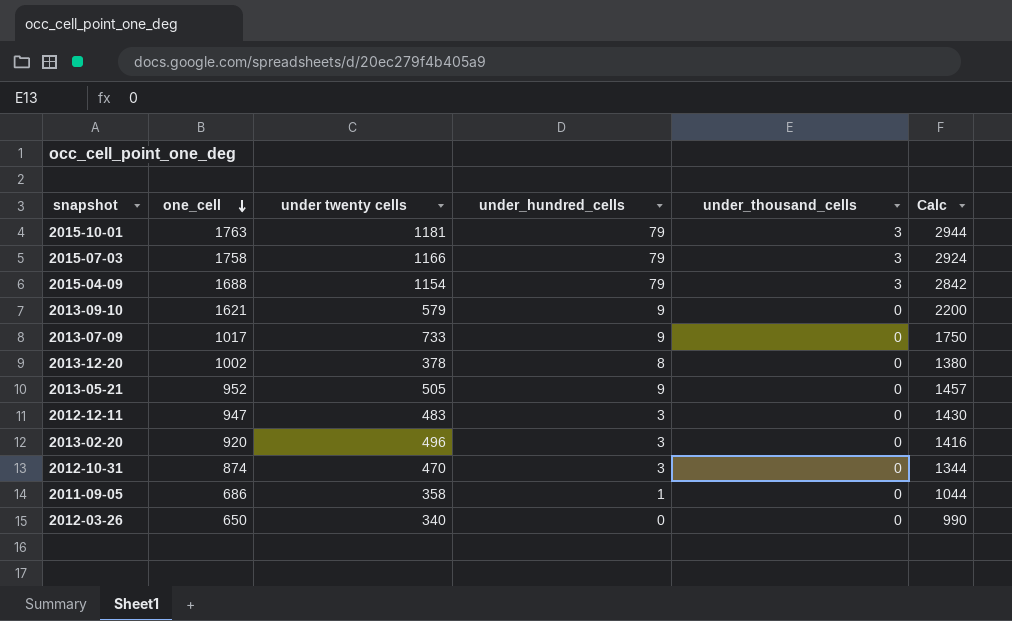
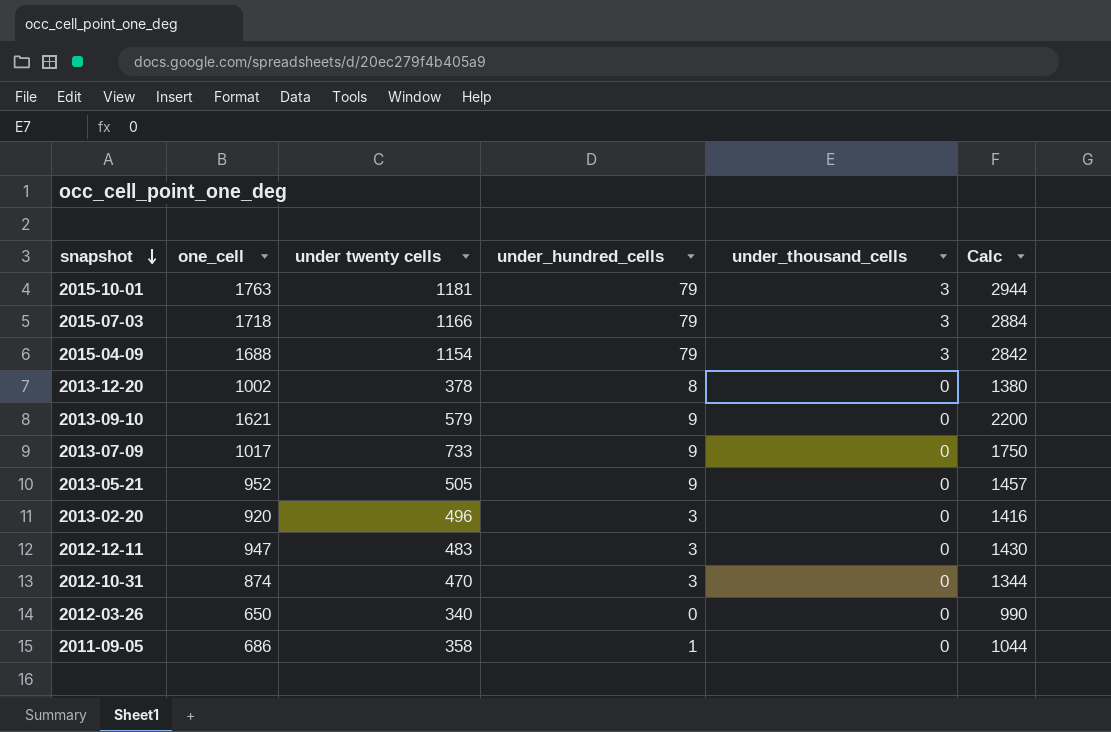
row order: one_cell descending -> snapshot descending
2015-07-03 | one_cell: 1758 -> 1718
2015-07-03 | Calc: 2924 -> 2884

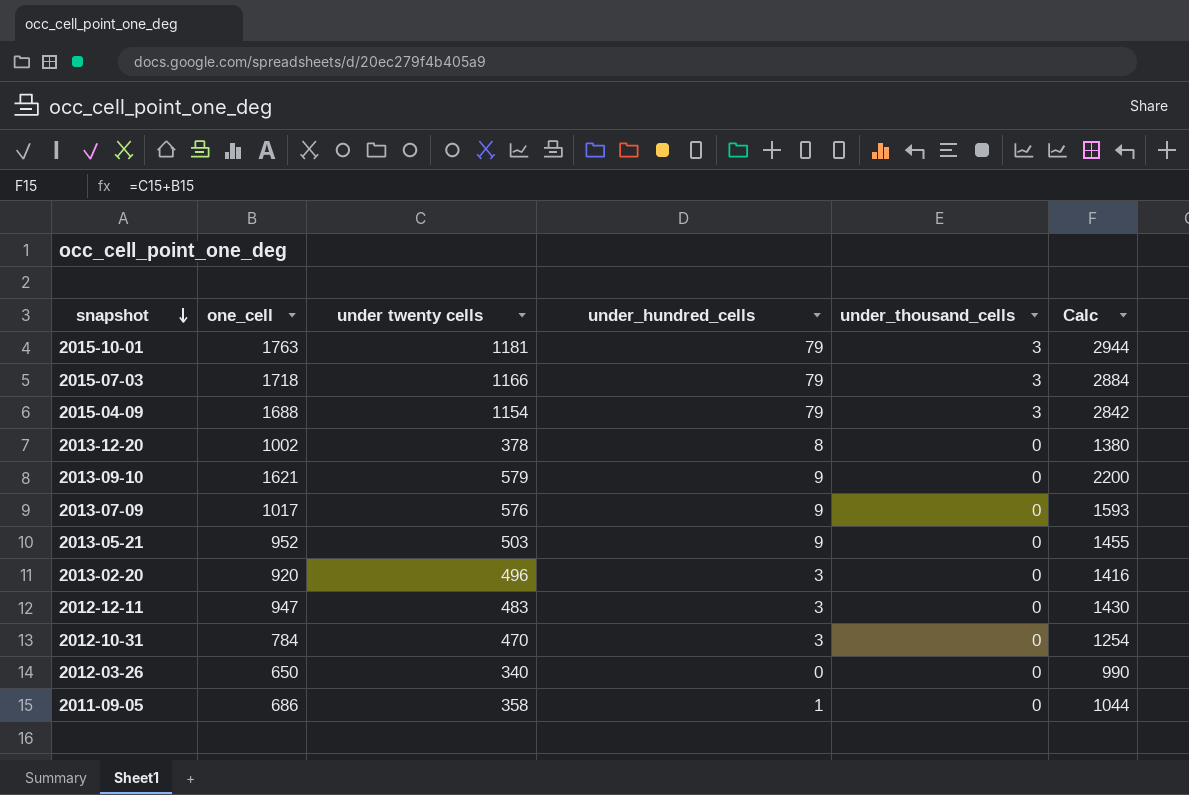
2013-07-09 | under twenty cells: 733 -> 576
2013-07-09 | Calc: 1750 -> 1593
2013-05-21 | under twenty cells: 505 -> 503
2013-05-21 | Calc: 1457 -> 1455
2012-10-31 | one_cell: 874 -> 784
2012-10-31 | Calc: 1344 -> 1254

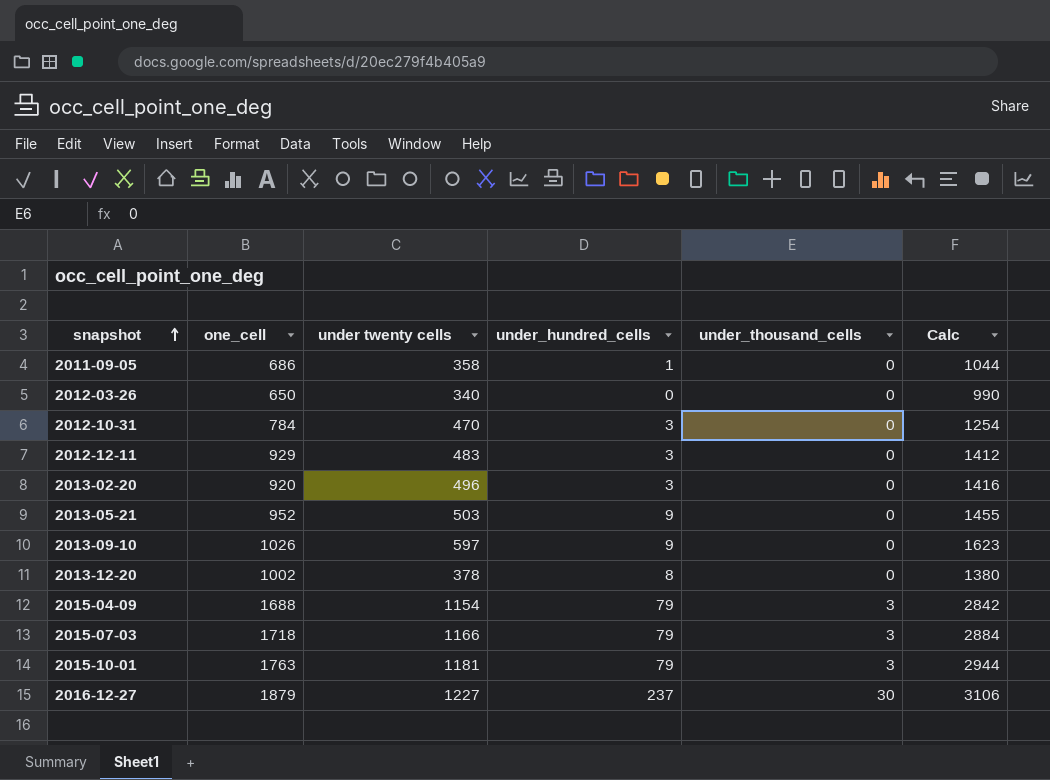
row order: snapshot descending -> snapshot ascending
row 2013-07-09: 1017 | 576 | 9 | 0 | 1593 -> none
2012-12-11 | one_cell: 947 -> 929
2012-12-11 | Calc: 1430 -> 1412
2013-09-10 | one_cell: 1621 -> 1026
2013-09-10 | under twenty cells: 579 -> 597
2013-09-10 | Calc: 2200 -> 1623
row 2016-12-27: none -> 1879 | 1227 | 237 | 30 | 3106

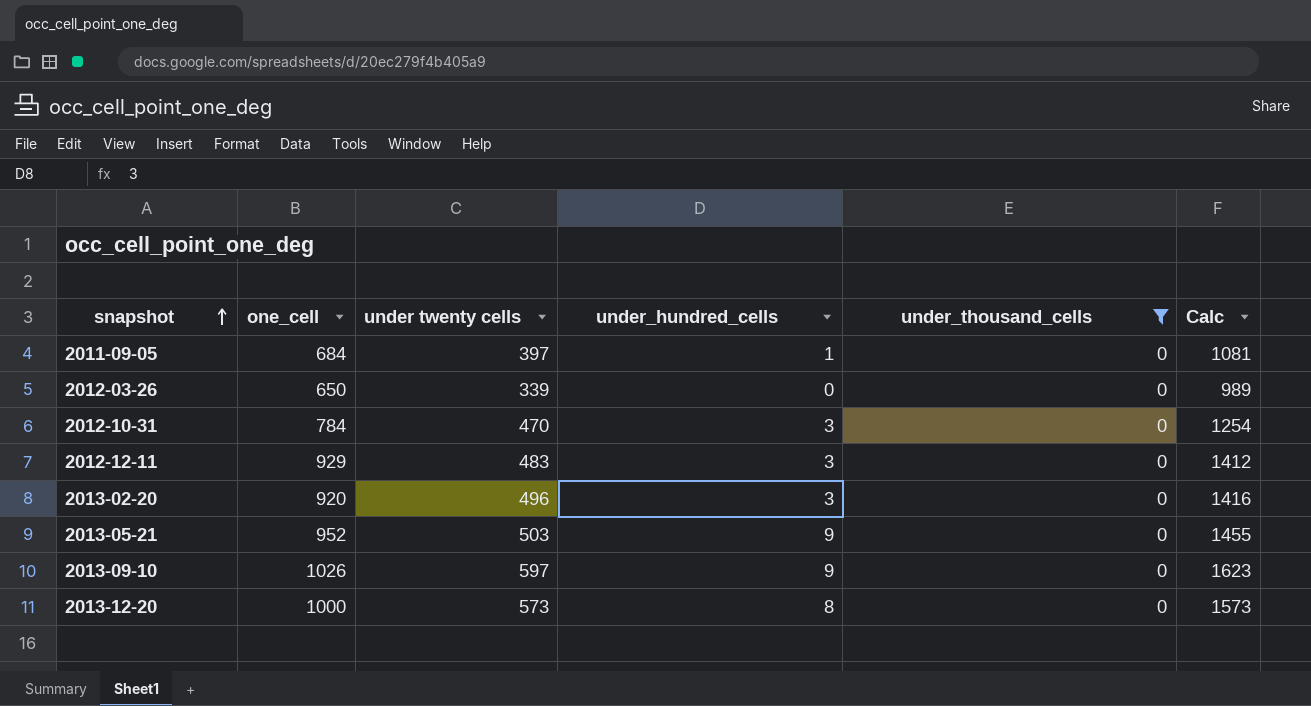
filter: none -> under_thousand_cells = 0
2011-09-05 | one_cell: 686 -> 684
2011-09-05 | under twenty cells: 358 -> 397
2011-09-05 | Calc: 1044 -> 1081
2012-03-26 | under twenty cells: 340 -> 339
2012-03-26 | Calc: 990 -> 989
2013-12-20 | one_cell: 1002 -> 1000
2013-12-20 | under twenty cells: 378 -> 573
2013-12-20 | Calc: 1380 -> 1573

